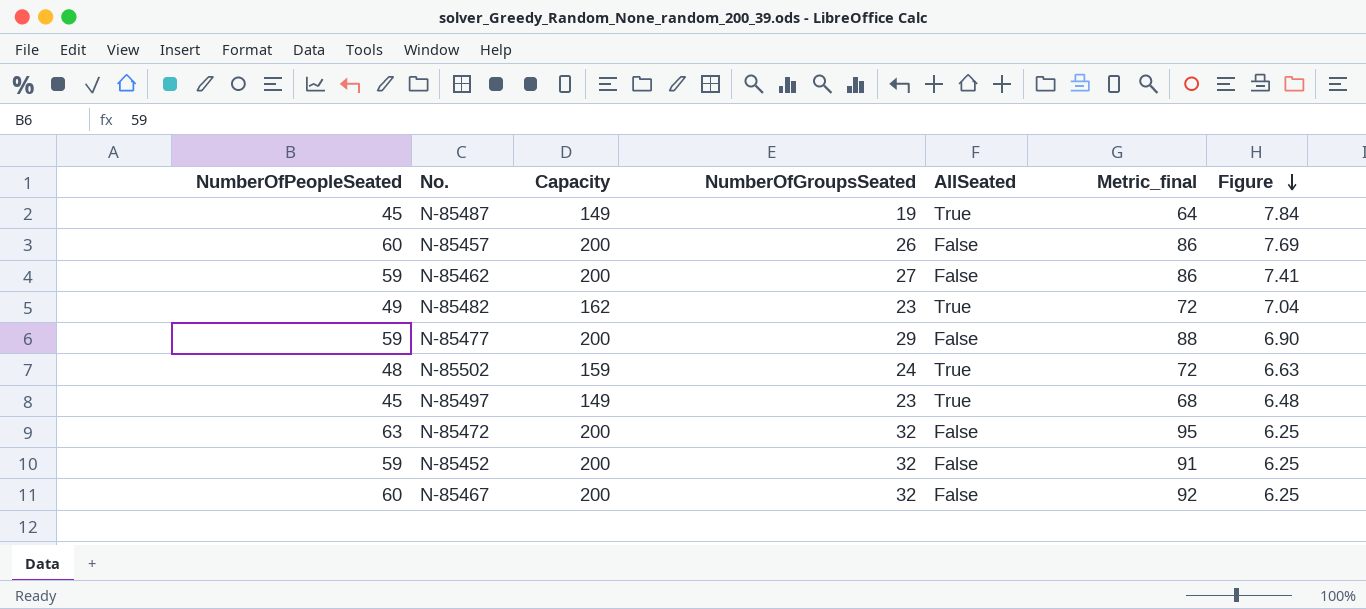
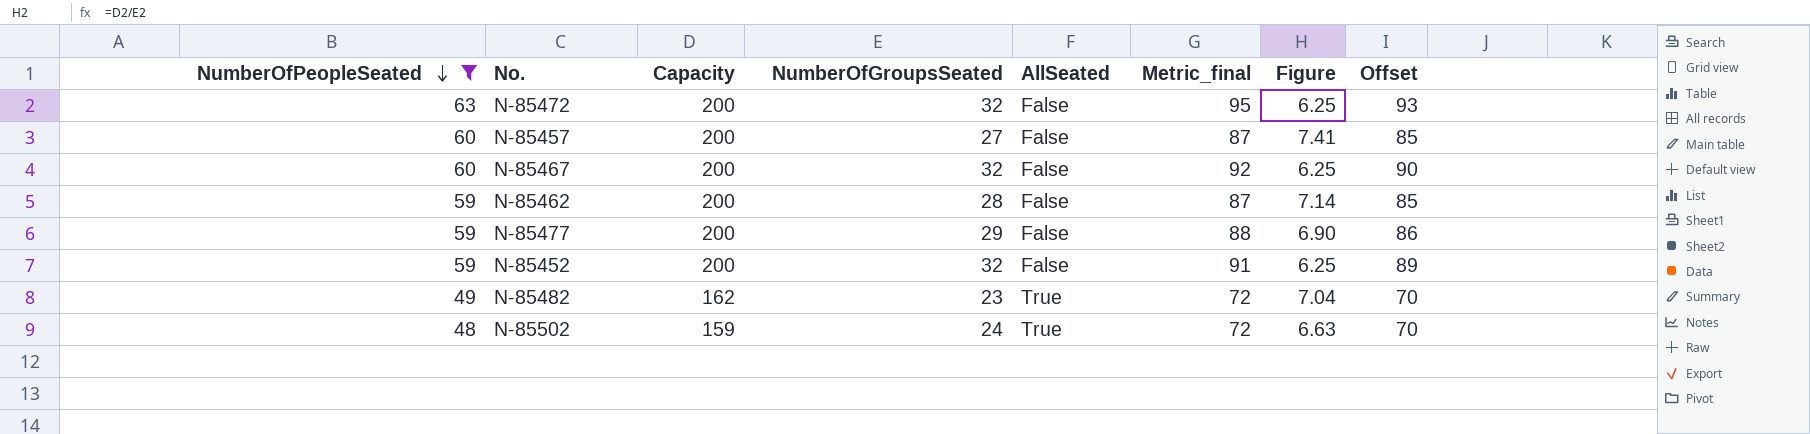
filter: none -> NumberOfPeopleSeated != 45
row order: Figure descending -> NumberOfPeopleSeated descending
column Offset | formula: none -> [Metric_final] - 2
N-85457 | NumberOfGroupsSeated: 26 -> 27
N-85457 | Metric_final: 86 -> 87
N-85457 | Figure: 7.69 -> 7.41
N-85462 | NumberOfGroupsSeated: 27 -> 28
N-85462 | Metric_final: 86 -> 87
N-85462 | Figure: 7.41 -> 7.14

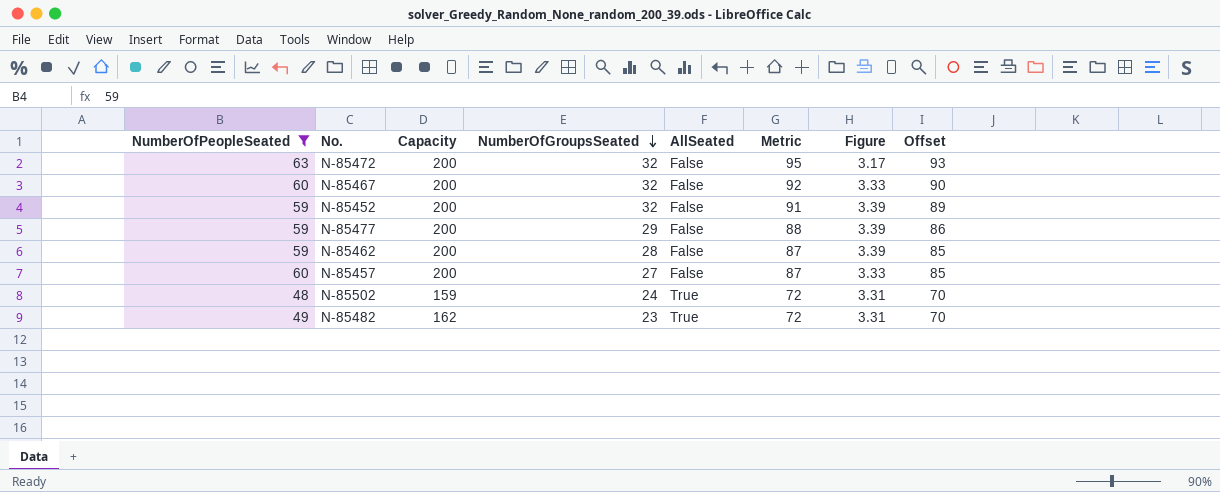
row order: NumberOfPeopleSeated descending -> NumberOfGroupsSeated descending
column name: Metric_final -> Metric
column Figure | formula: [Capacity] / [NumberOfGroupsSeated] -> [Capacity] / [NumberOfPeopleSeated]

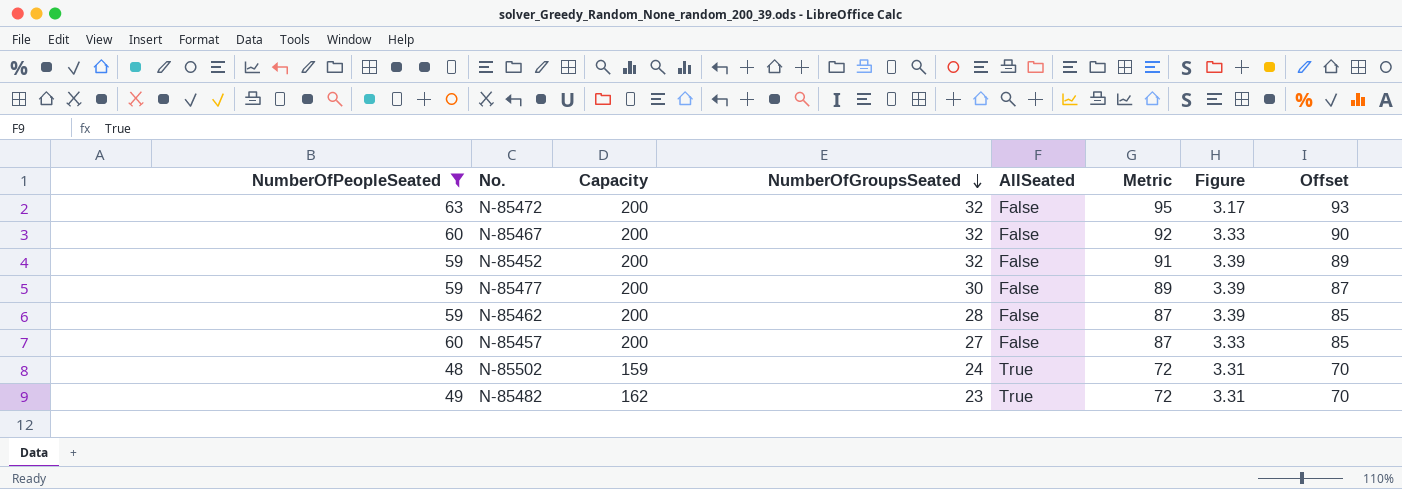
N-85477 | NumberOfGroupsSeated: 29 -> 30
N-85477 | Metric: 88 -> 89
N-85477 | Offset: 86 -> 87

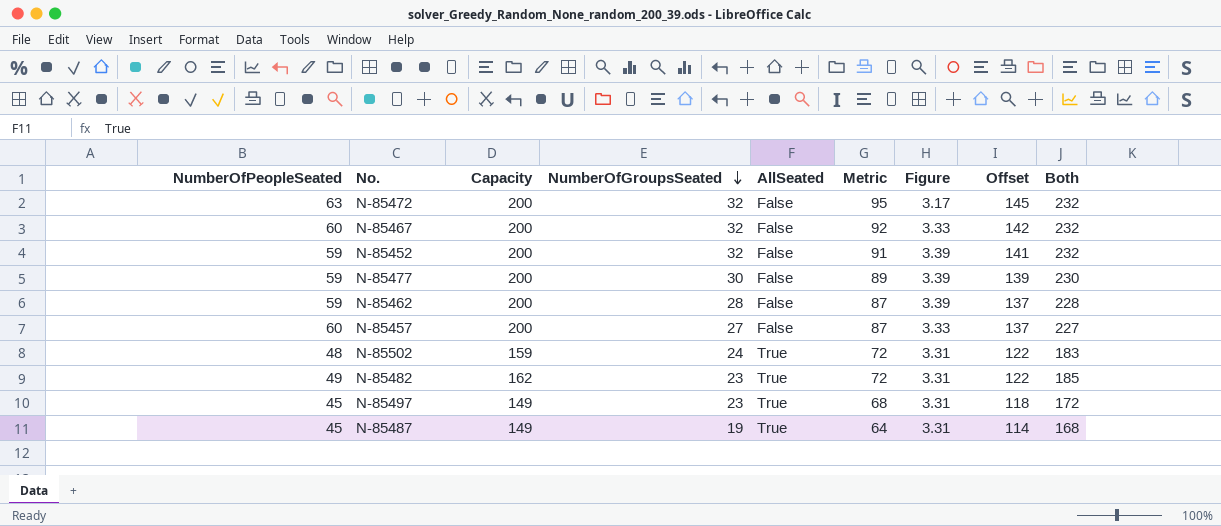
filter: NumberOfPeopleSeated != 45 -> none
column Offset | formula: [Metric] - 2 -> [Metric] + 50
column Both | formula: none -> [Capacity] + [NumberOfGroupsSeated]

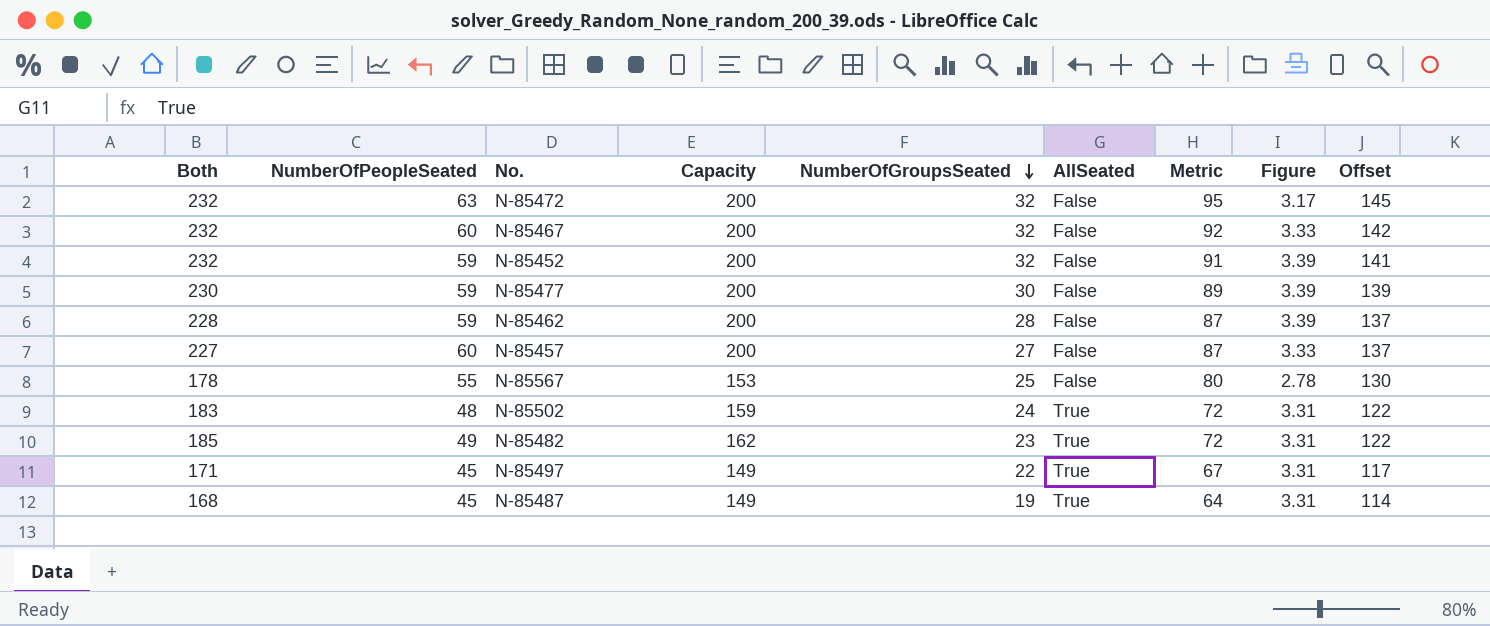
column Both | position: 9 -> 1
row N-85567: none -> 178 | 55 | 153 | 25 | False | 80 | 2.78 | 130
N-85497 | Both: 172 -> 171
N-85497 | NumberOfGroupsSeated: 23 -> 22
N-85497 | Metric: 68 -> 67
N-85497 | Offset: 118 -> 117

